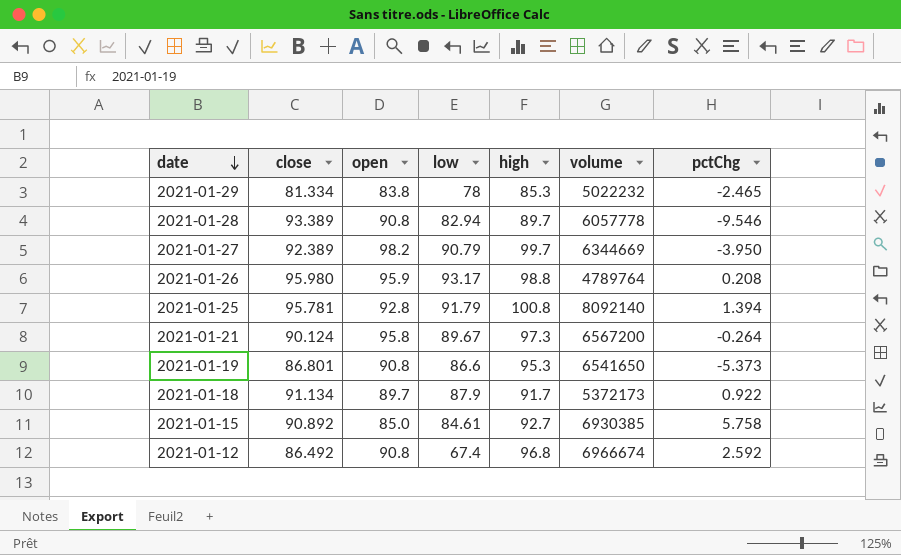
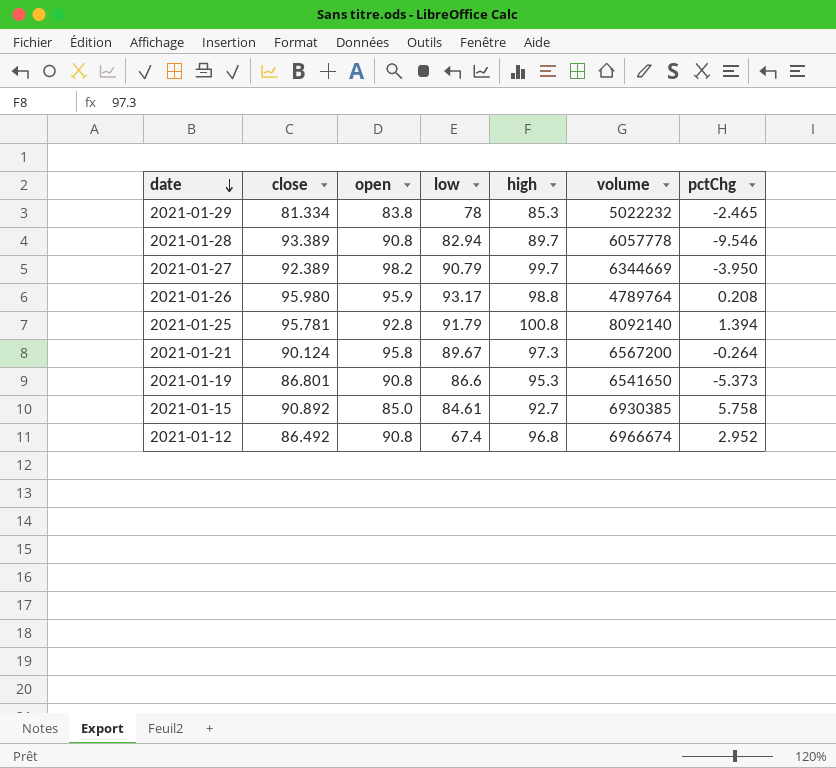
row 2021-01-18: 91.134 | 89.7 | 87.9 | 91.7 | 5372173 | 0.922 -> none
2021-01-12 | pctChg: 2.592 -> 2.952

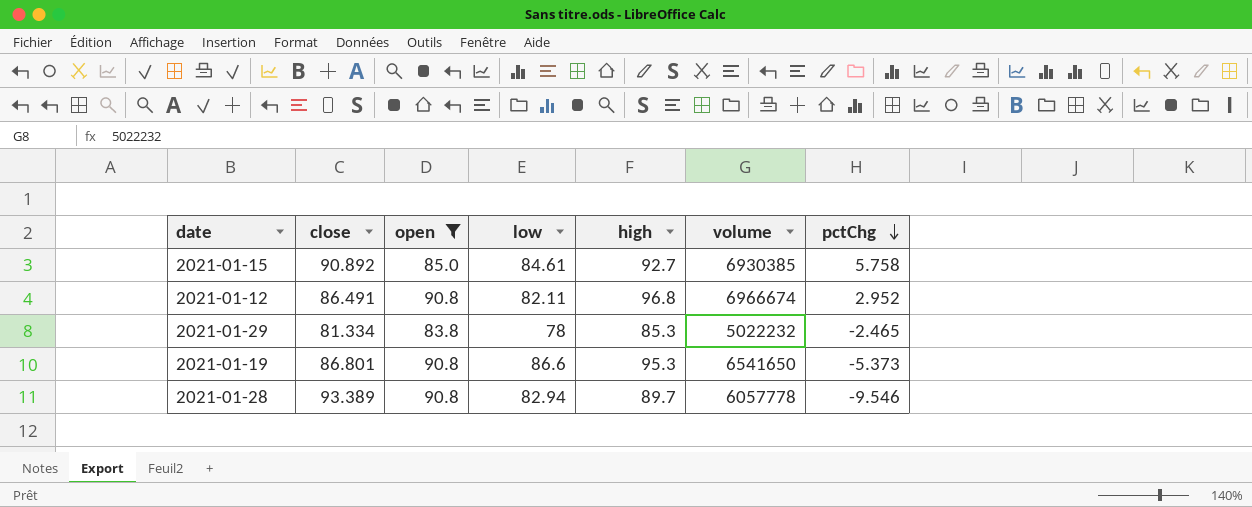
filter: none -> open <= 90.8
row order: date descending -> pctChg descending
2021-01-12 | close: 86.492 -> 86.491
2021-01-12 | low: 67.4 -> 82.11

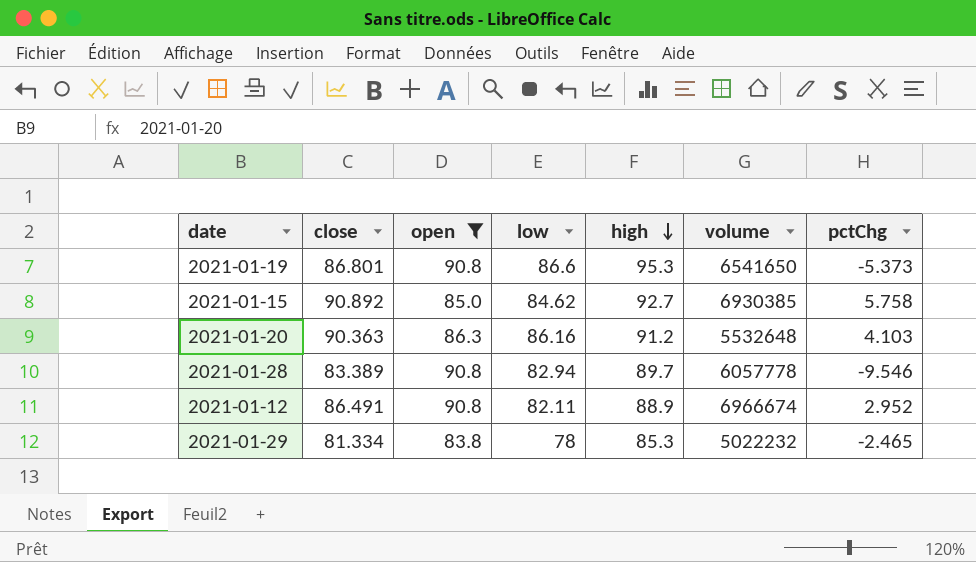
row order: pctChg descending -> high descending
2021-01-15 | low: 84.61 -> 84.62
row 2021-01-20: none -> 90.363 | 86.3 | 86.16 | 91.2 | 5532648 | 4.103
2021-01-28 | close: 93.389 -> 83.389
2021-01-12 | high: 96.8 -> 88.9

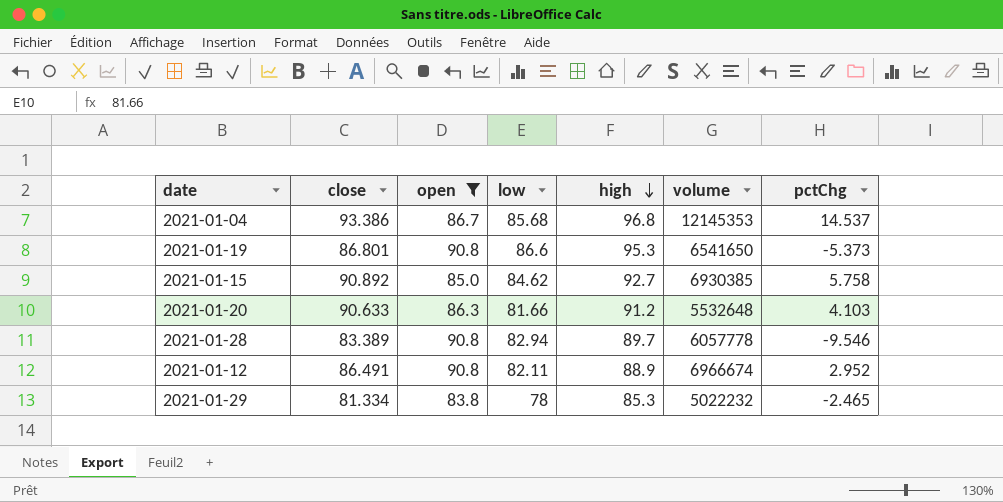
row 2021-01-04: none -> 93.386 | 86.7 | 85.68 | 96.8 | 12145353 | 14.537
2021-01-20 | close: 90.363 -> 90.633
2021-01-20 | low: 86.16 -> 81.66

